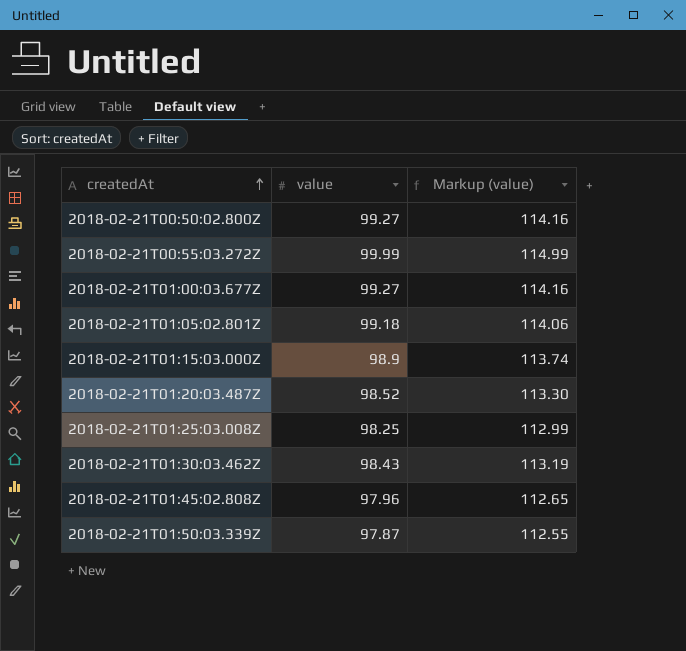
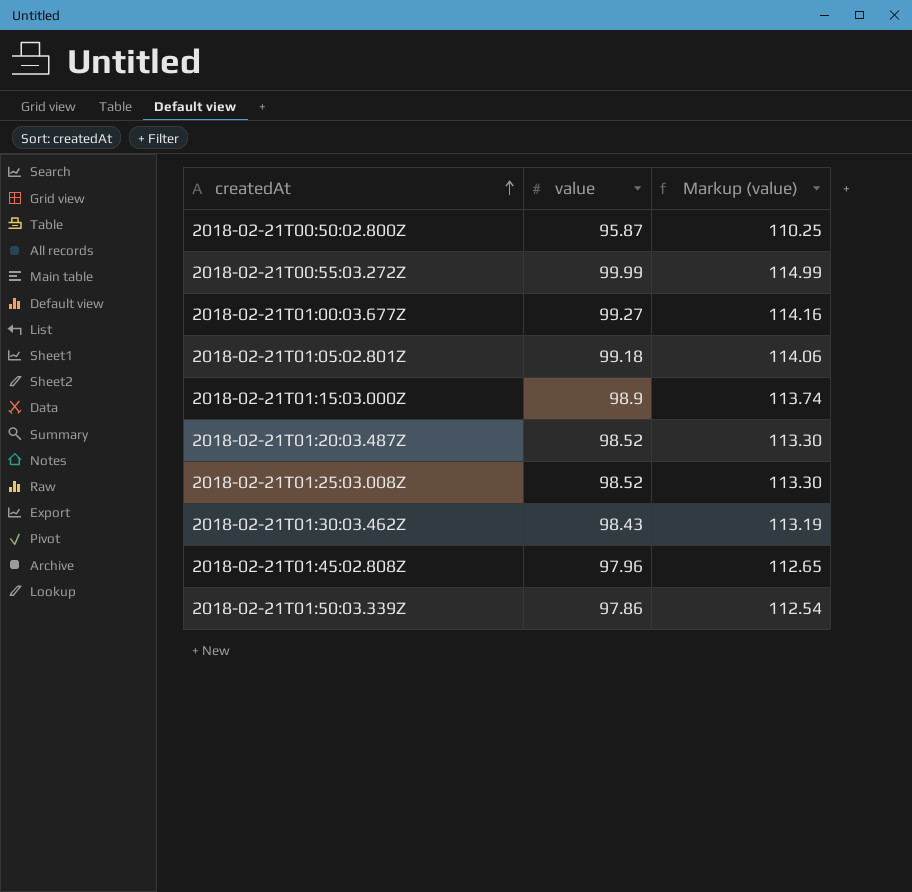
2018-02-21T00:50:02.800Z | value: 99.27 -> 95.87
2018-02-21T00:50:02.800Z | Markup (value): 114.16 -> 110.25
2018-02-21T01:25:03.008Z | value: 98.25 -> 98.52
2018-02-21T01:25:03.008Z | Markup (value): 112.99 -> 113.30
2018-02-21T01:50:03.339Z | value: 97.87 -> 97.86
2018-02-21T01:50:03.339Z | Markup (value): 112.55 -> 112.54

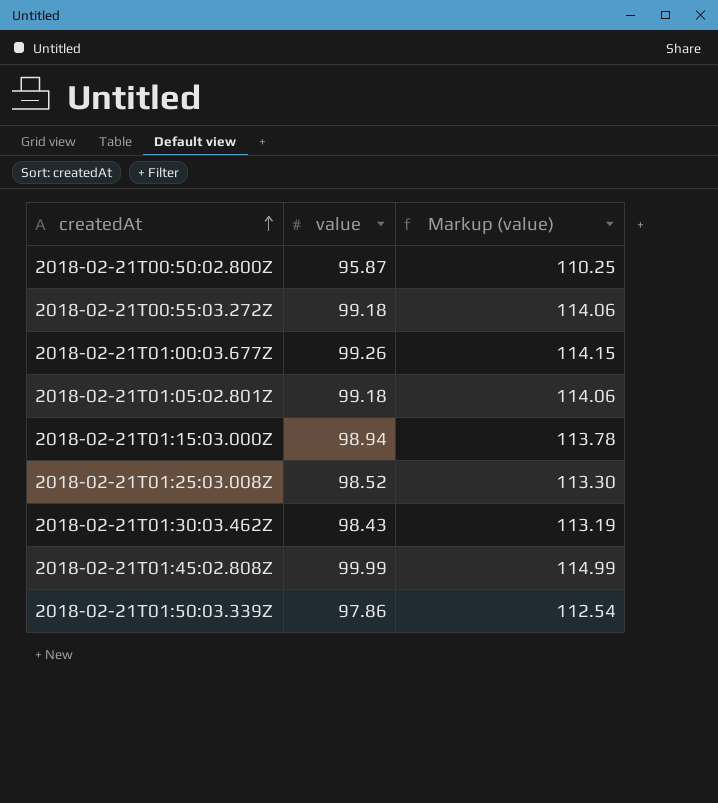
row 2018-02-21T01:20:03.487Z: 98.52 | 113.30 -> none
2018-02-21T00:55:03.272Z | value: 99.99 -> 99.18
2018-02-21T00:55:03.272Z | Markup (value): 114.99 -> 114.06
2018-02-21T01:00:03.677Z | value: 99.27 -> 99.26
2018-02-21T01:00:03.677Z | Markup (value): 114.16 -> 114.15
2018-02-21T01:15:03.000Z | value: 98.9 -> 98.94
2018-02-21T01:15:03.000Z | Markup (value): 113.74 -> 113.78
2018-02-21T01:45:02.808Z | value: 97.96 -> 99.99
2018-02-21T01:45:02.808Z | Markup (value): 112.65 -> 114.99

